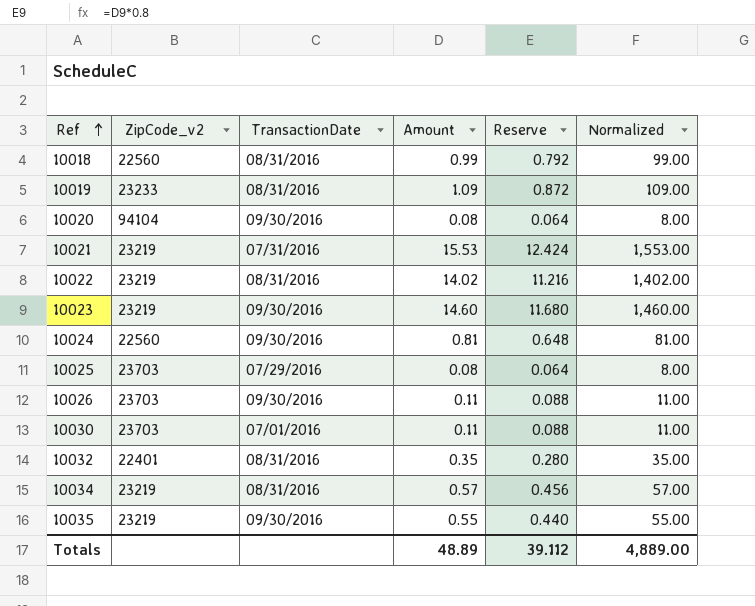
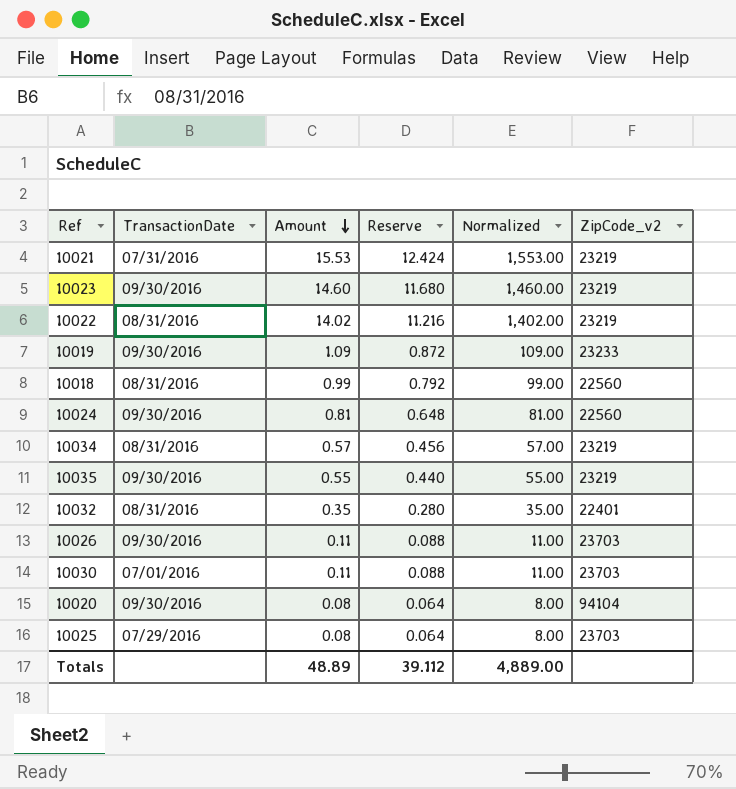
row order: Ref ascending -> Amount descending
column ZipCode_v2 | position: 2 -> 6
10019 | TransactionDate: 08/31/2016 -> 09/30/2016

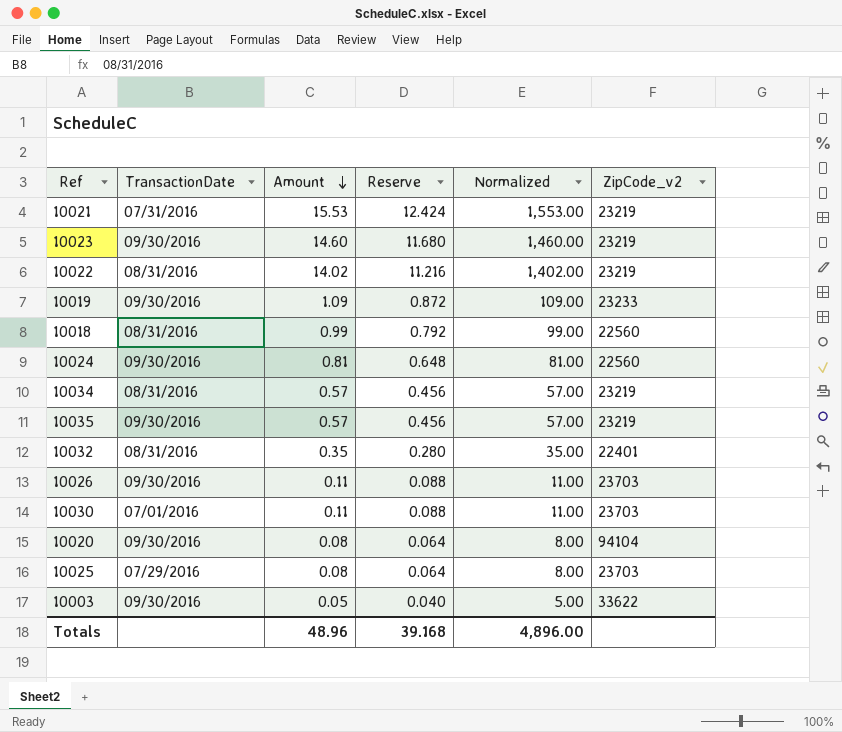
10035 | Amount: 0.55 -> 0.57
10035 | Reserve: 0.440 -> 0.456
10035 | Normalized: 55.00 -> 57.00
row 10003: none -> 09/30/2016 | 0.05 | 0.040 | 5.00 | 33622
Totals | Amount: 48.89 -> 48.96
Totals | Reserve: 39.112 -> 39.168
Totals | Normalized: 4,889.00 -> 4,896.00

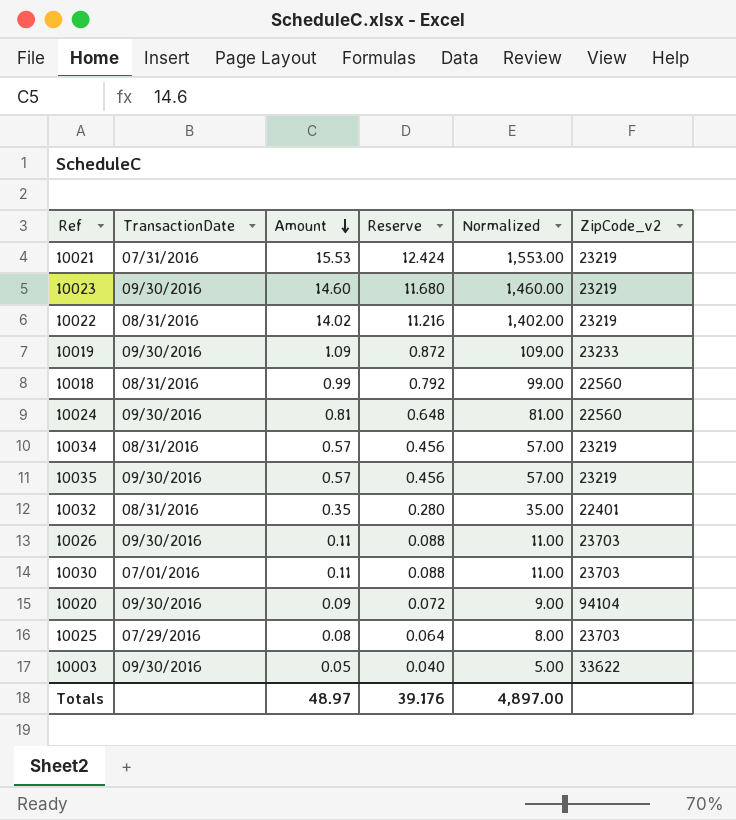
10020 | Amount: 0.08 -> 0.09
10020 | Reserve: 0.064 -> 0.072
10020 | Normalized: 8.00 -> 9.00
Totals | Amount: 48.96 -> 48.97
Totals | Reserve: 39.168 -> 39.176
Totals | Normalized: 4,896.00 -> 4,897.00

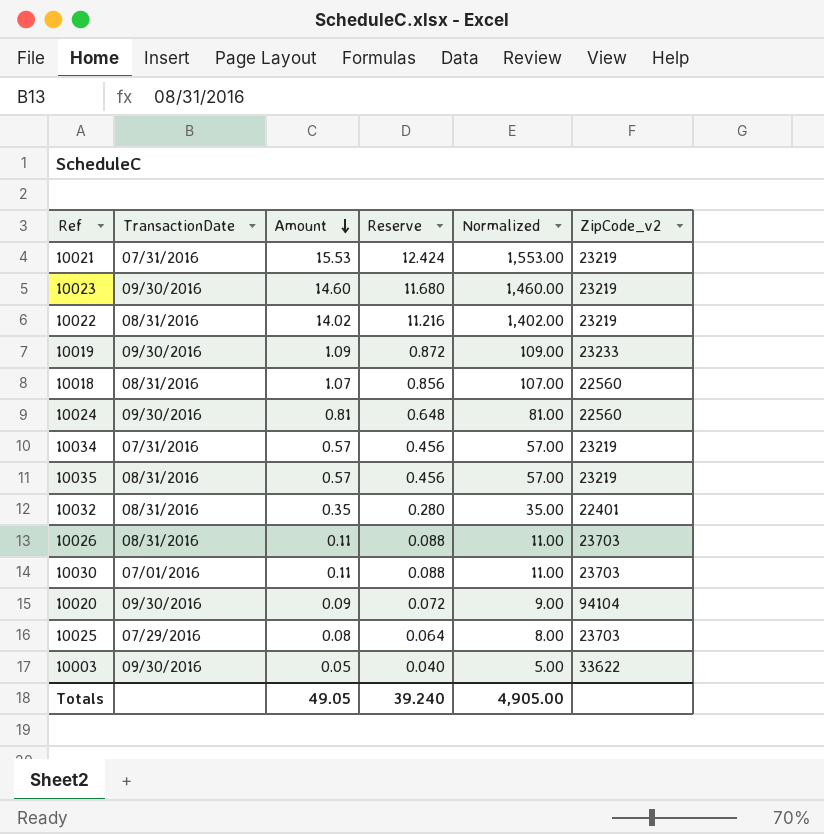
10018 | Amount: 0.99 -> 1.07
10018 | Reserve: 0.792 -> 0.856
10018 | Normalized: 99.00 -> 107.00
10034 | TransactionDate: 08/31/2016 -> 07/31/2016
10035 | TransactionDate: 09/30/2016 -> 08/31/2016
10026 | TransactionDate: 09/30/2016 -> 08/31/2016
Totals | Amount: 48.97 -> 49.05
Totals | Reserve: 39.176 -> 39.240
Totals | Normalized: 4,897.00 -> 4,905.00

